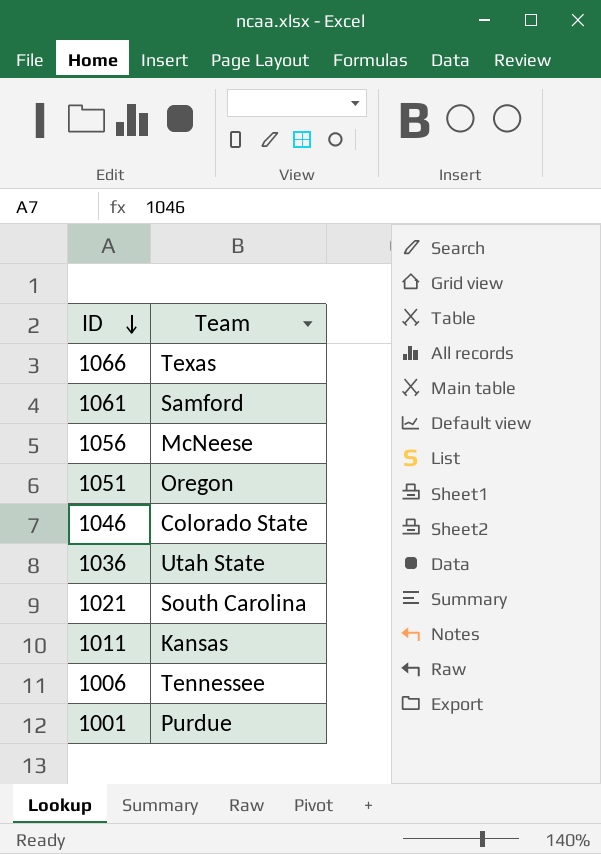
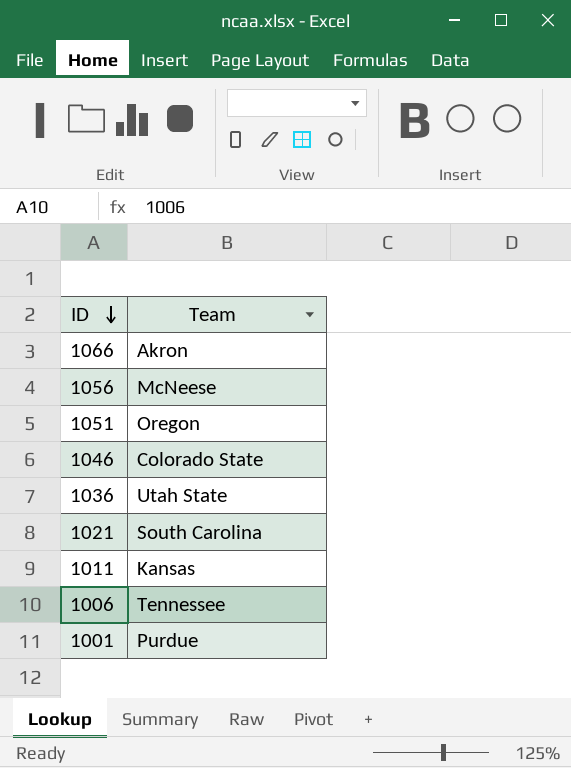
row 1061: Samford -> none
1066 | Team: Texas -> Akron

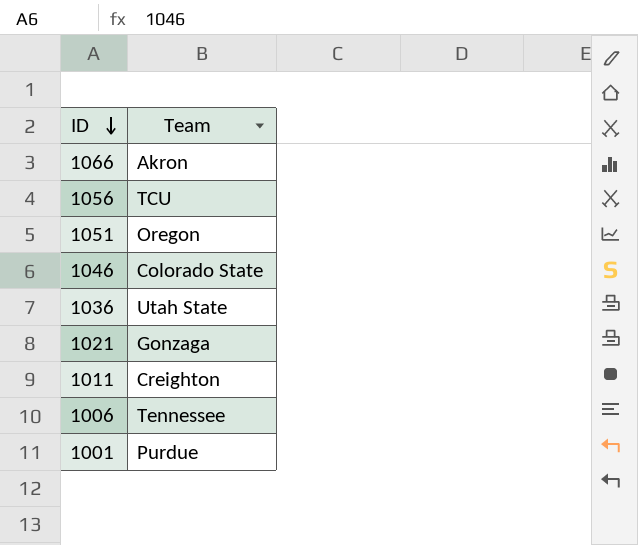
1056 | Team: McNeese -> TCU
1021 | Team: South Carolina -> Gonzaga
1011 | Team: Kansas -> Creighton

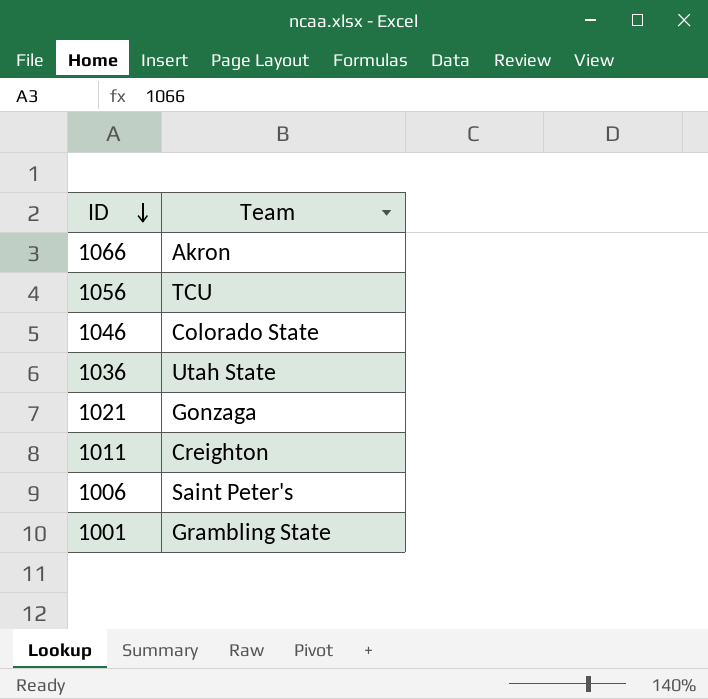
row 1051: Oregon -> none
1006 | Team: Tennessee -> Saint Peter's
1001 | Team: Purdue -> Grambling State

